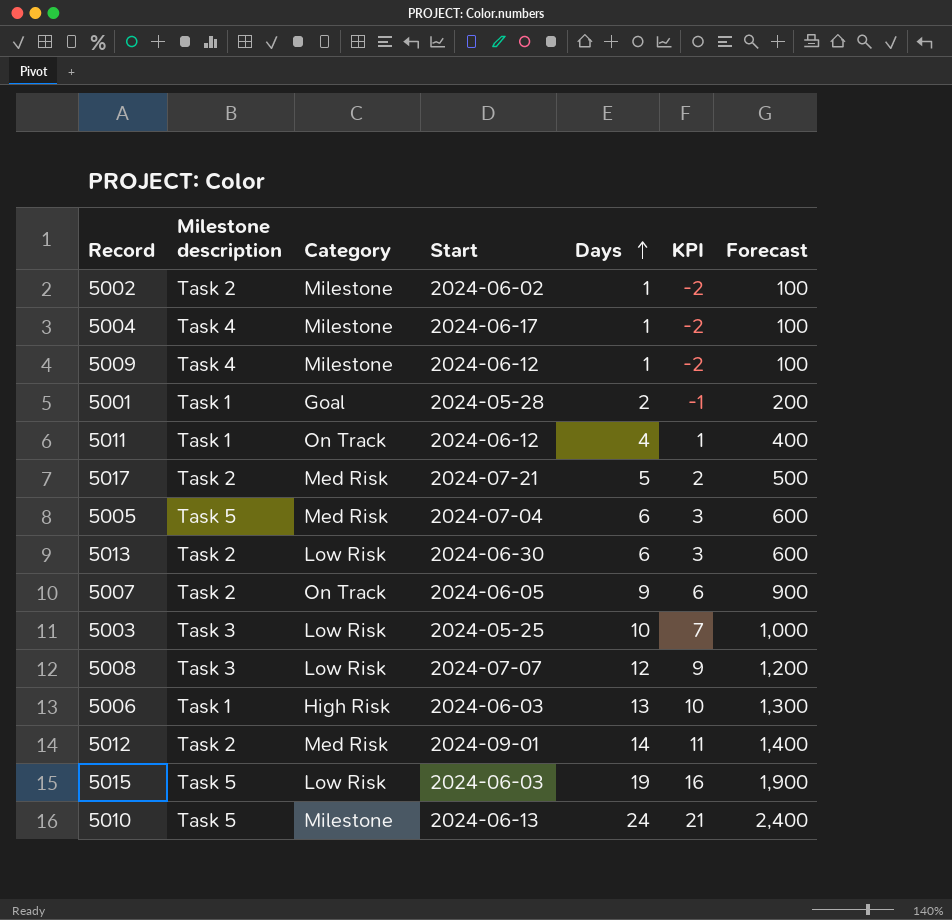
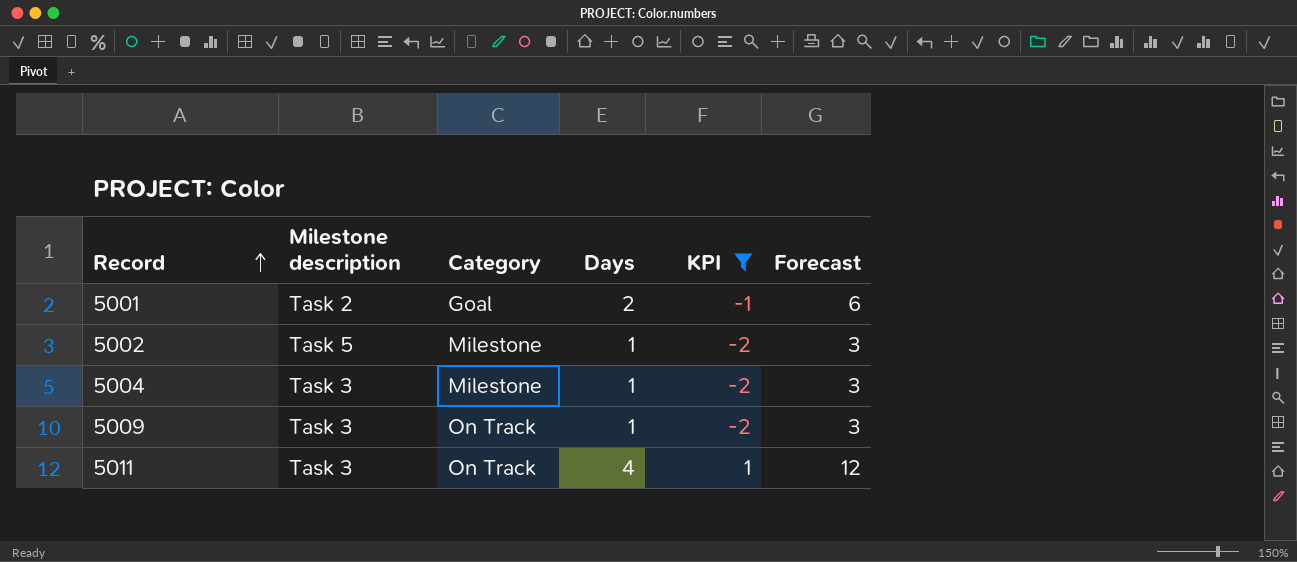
filter: none -> KPI <= 1
row order: Days ascending -> Record ascending
column Start | position: 4 -> none
column Forecast | formula: [Days] * 100 -> [Days] * 3
5001 | Milestone description: Task 1 -> Task 2
5002 | Milestone description: Task 2 -> Task 5
5004 | Milestone description: Task 4 -> Task 3
5009 | Milestone description: Task 4 -> Task 3
5009 | Category: Milestone -> On Track
5011 | Milestone description: Task 1 -> Task 3

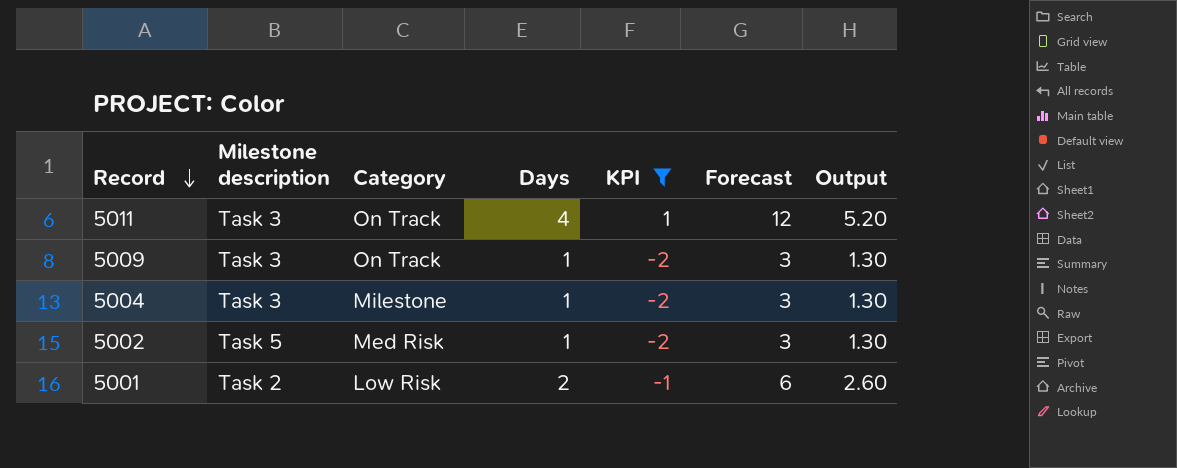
row order: Record ascending -> Record descending
column Output | formula: none -> [Days] * 1.3
5002 | Category: Milestone -> Med Risk
5001 | Category: Goal -> Low Risk

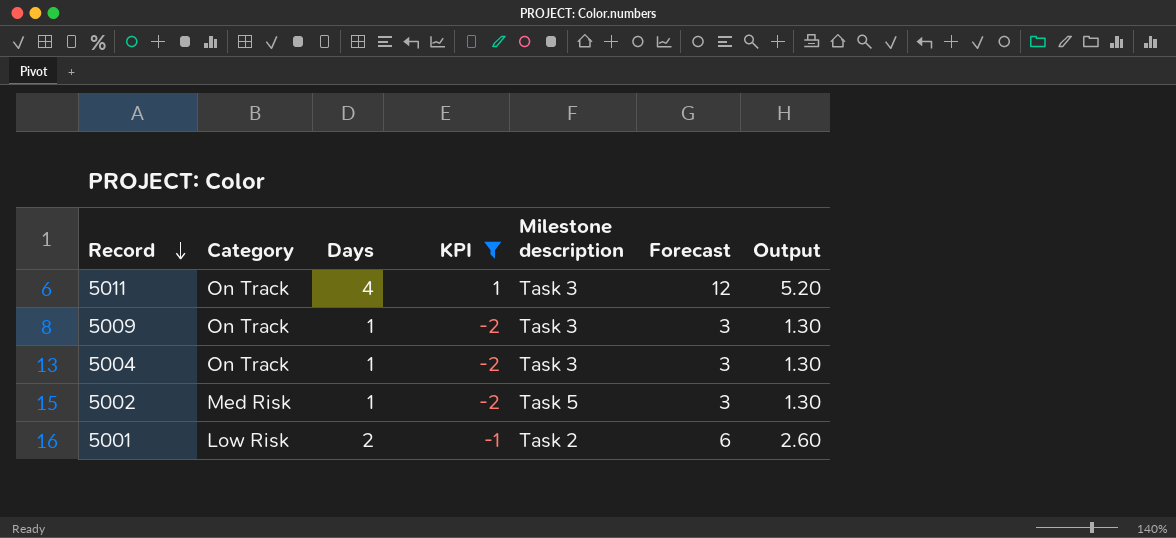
column Milestone description | position: 2 -> 5
5004 | Category: Milestone -> On Track

